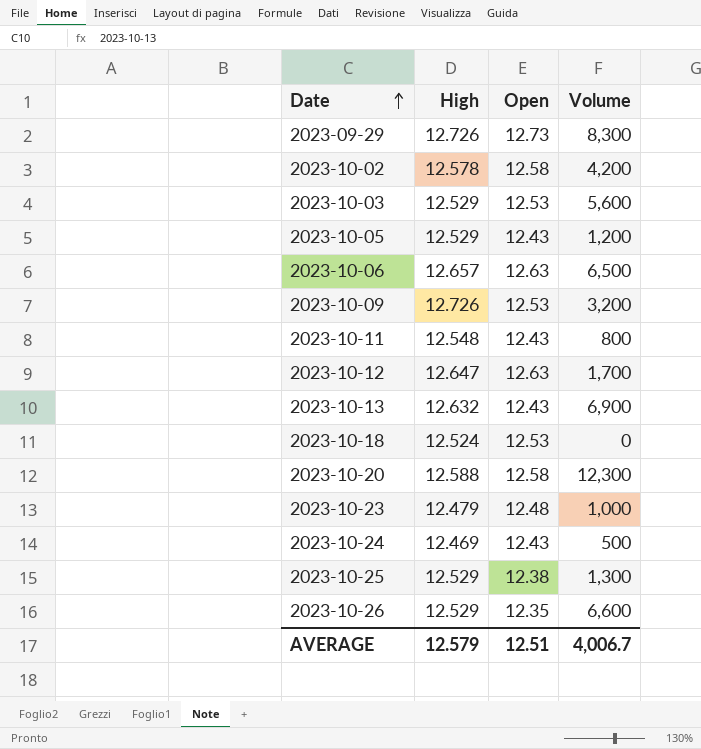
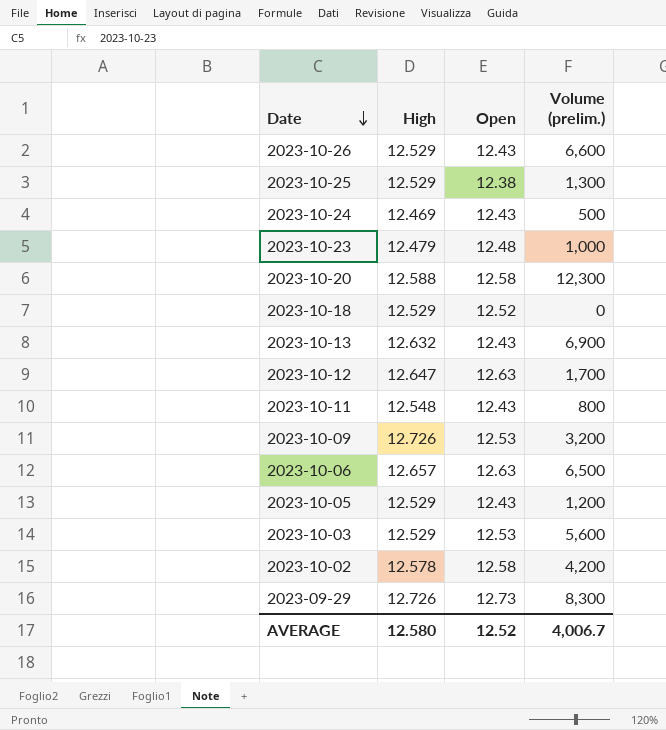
row order: Date ascending -> Date descending
column name: Volume -> Volume (prelim.)
2023-10-26 | Open: 12.35 -> 12.43
2023-10-18 | High: 12.524 -> 12.529
2023-10-18 | Open: 12.53 -> 12.52
AVERAGE | High: 12.579 -> 12.580
AVERAGE | Open: 12.51 -> 12.52

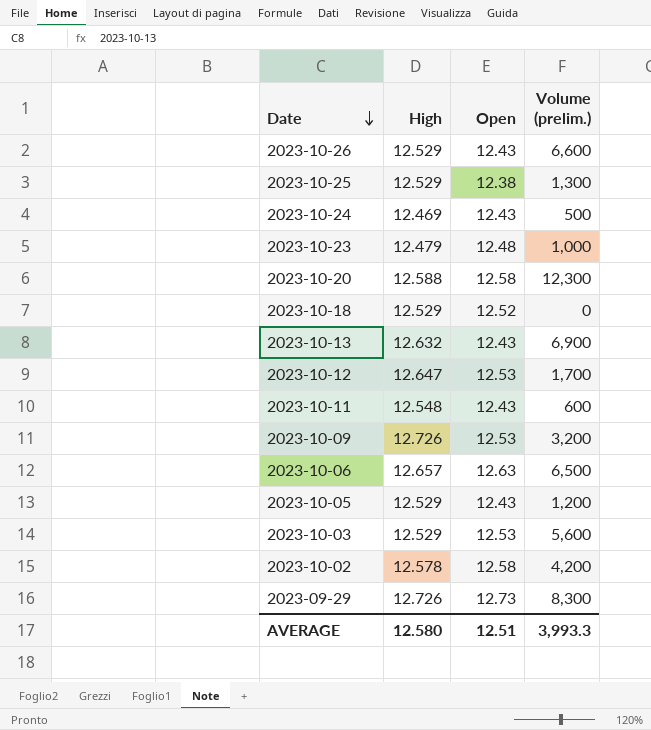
2023-10-12 | Open: 12.63 -> 12.53
2023-10-11 | Volume (prelim.): 800 -> 600
AVERAGE | Open: 12.52 -> 12.51
AVERAGE | Volume (prelim.): 4,006.7 -> 3,993.3

